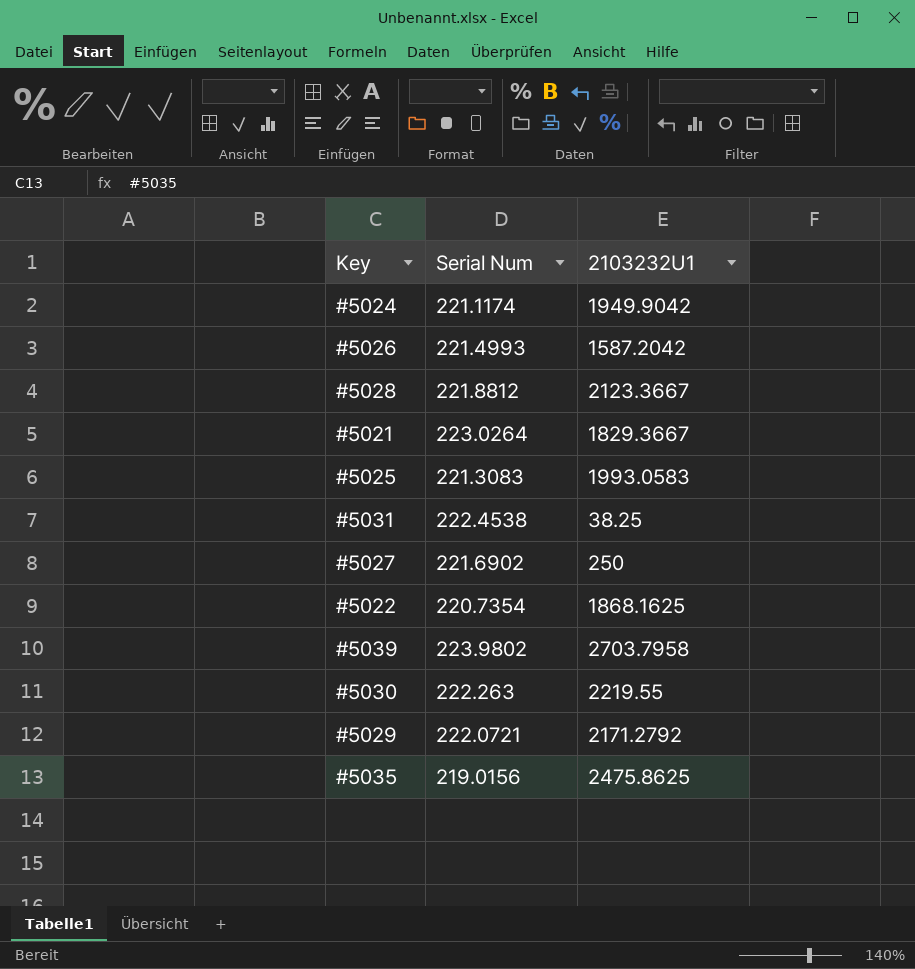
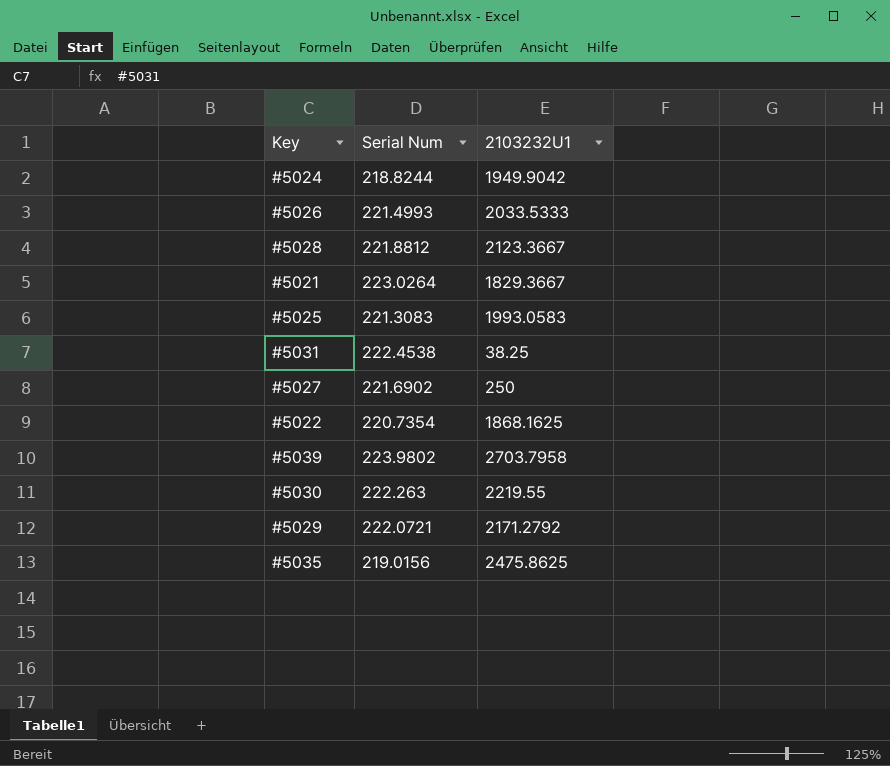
#5024 | Serial Num: 221.1174 -> 218.8244
#5026 | 2103232U1: 1587.2042 -> 2033.5333

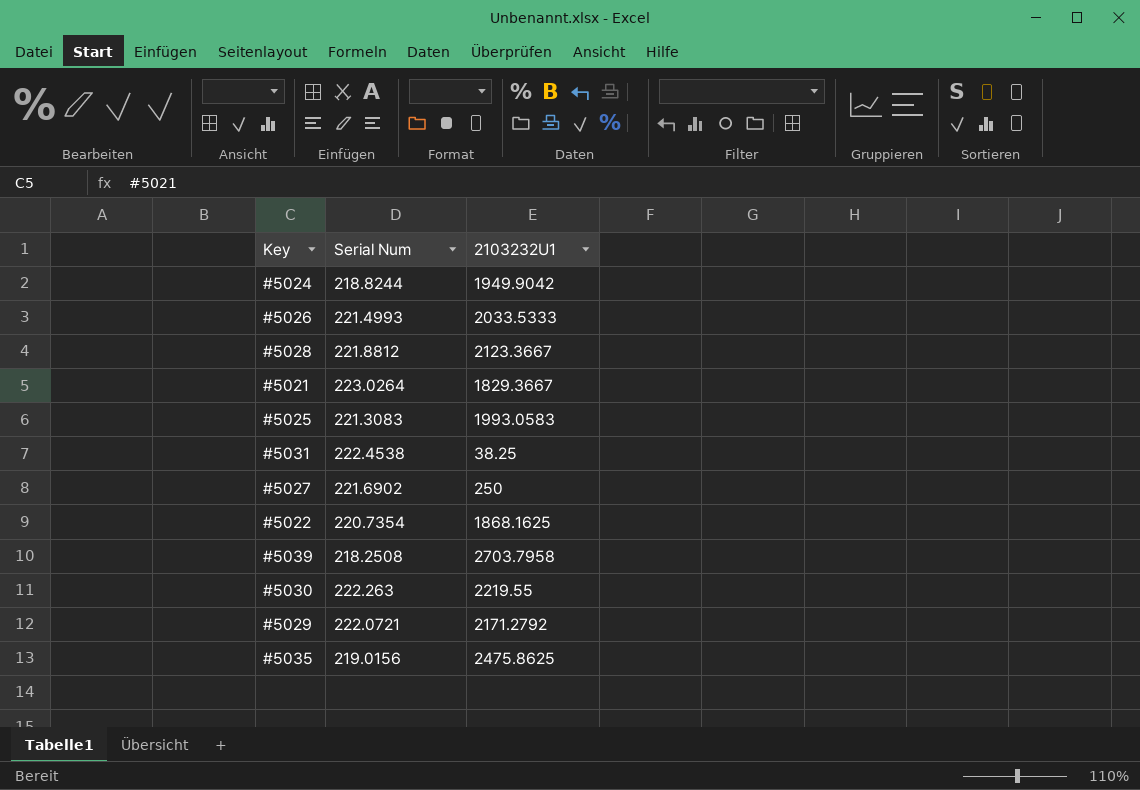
#5039 | Serial Num: 223.9802 -> 218.2508

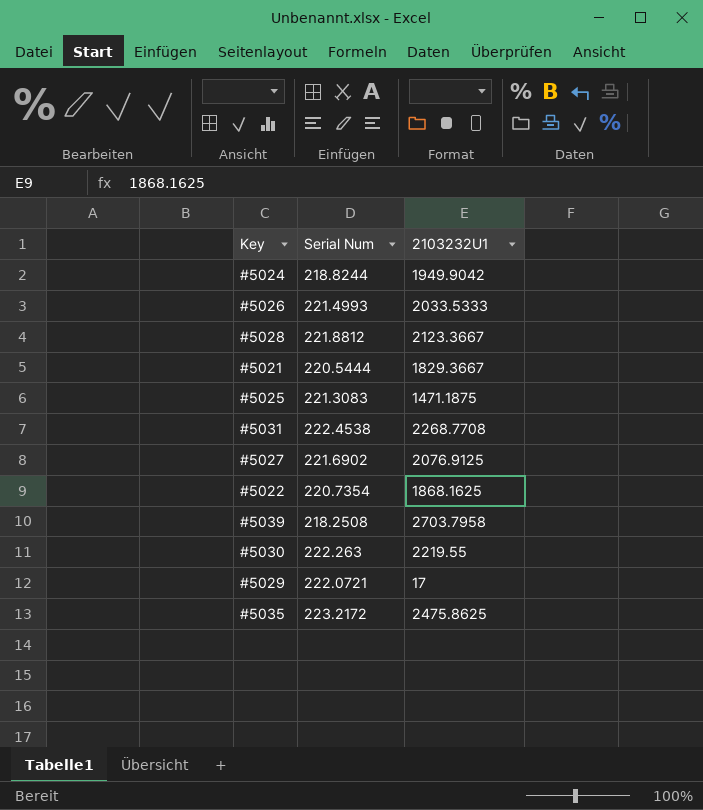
#5021 | Serial Num: 223.0264 -> 220.5444
#5025 | 2103232U1: 1993.0583 -> 1471.1875
#5031 | 2103232U1: 38.25 -> 2268.7708
#5027 | 2103232U1: 250 -> 2076.9125
#5029 | 2103232U1: 2171.2792 -> 17
#5035 | Serial Num: 219.0156 -> 223.2172

